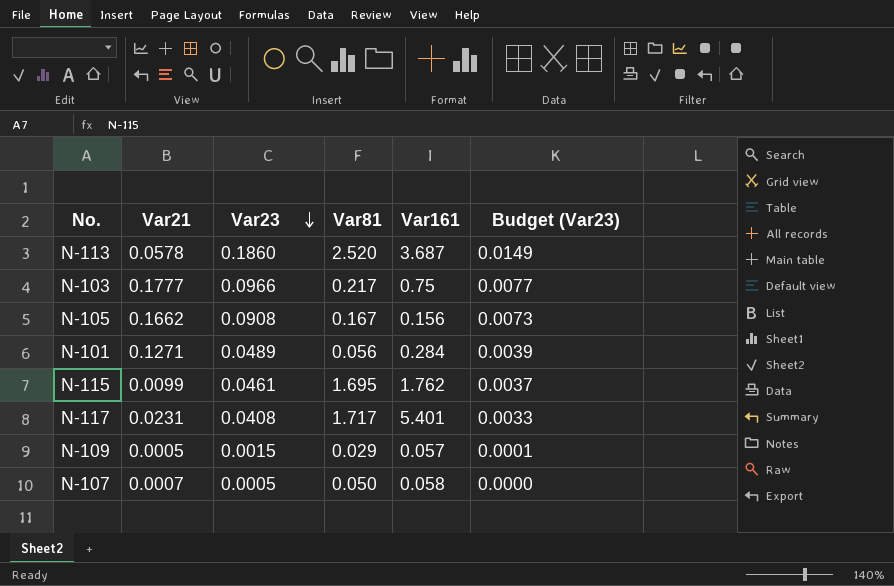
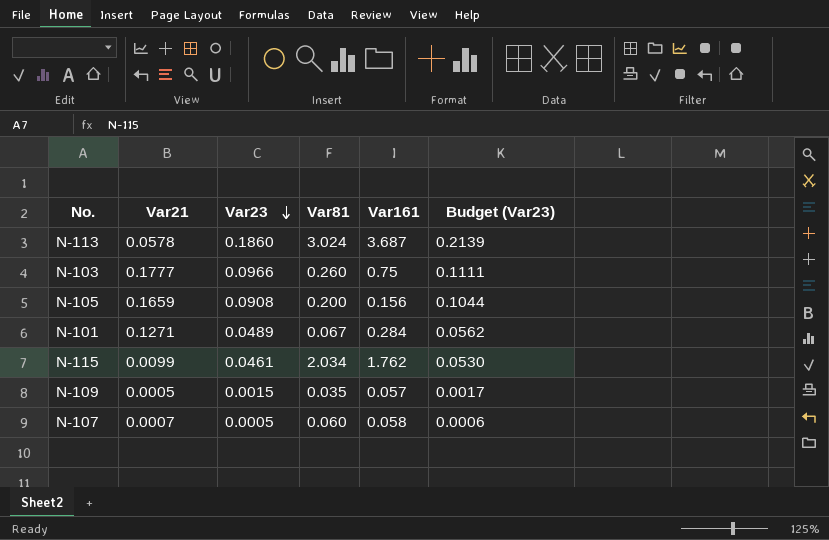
column Budget (Var23) | formula: [Var23] * 0.08 -> [Var23] * 1.15
row N-117: 0.0231 | 0.0408 | 1.717 | 5.401 | 0.0033 -> none
N-113 | Var81: 2.520 -> 3.024
N-103 | Var81: 0.217 -> 0.260
N-105 | Var21: 0.1662 -> 0.1659
N-105 | Var81: 0.167 -> 0.200
N-101 | Var81: 0.056 -> 0.067
N-115 | Var81: 1.695 -> 2.034
N-109 | Var81: 0.029 -> 0.035
N-107 | Var81: 0.050 -> 0.060

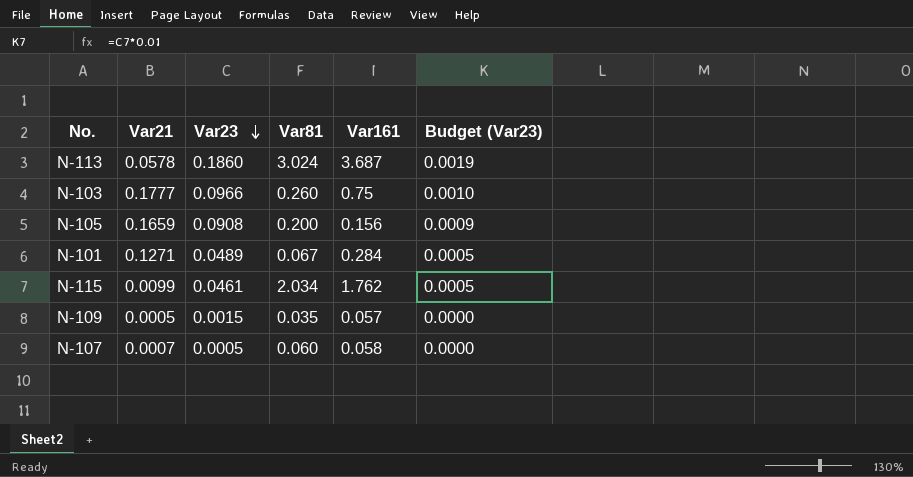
column Budget (Var23) | formula: [Var23] * 1.15 -> [Var23] * 0.01

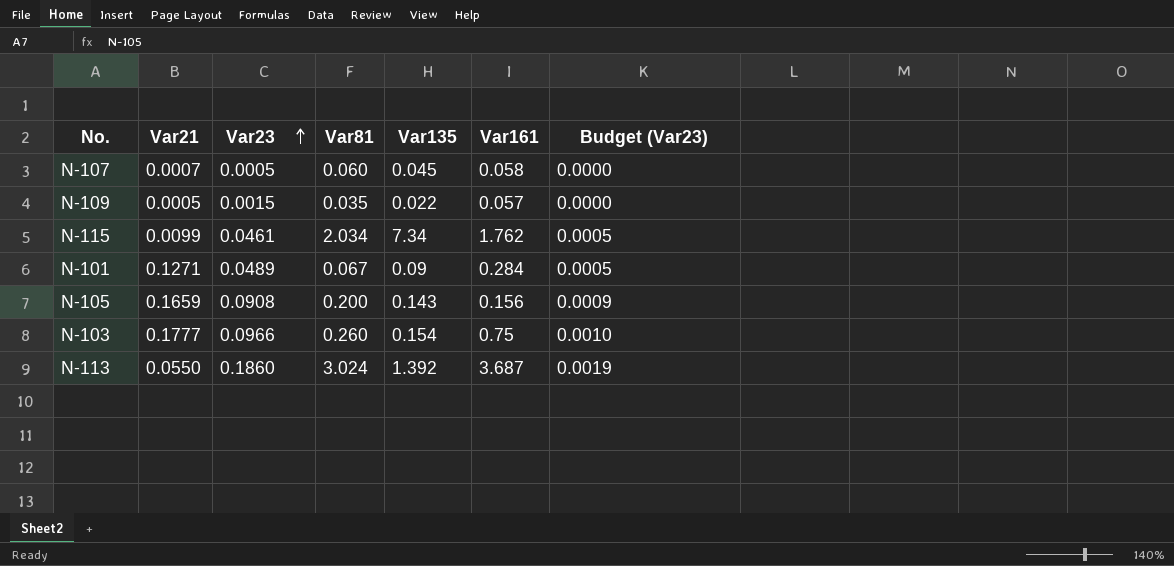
row order: Var23 descending -> Var23 ascending
column Var135 | position: none -> 5
N-113 | Var21: 0.0578 -> 0.0550

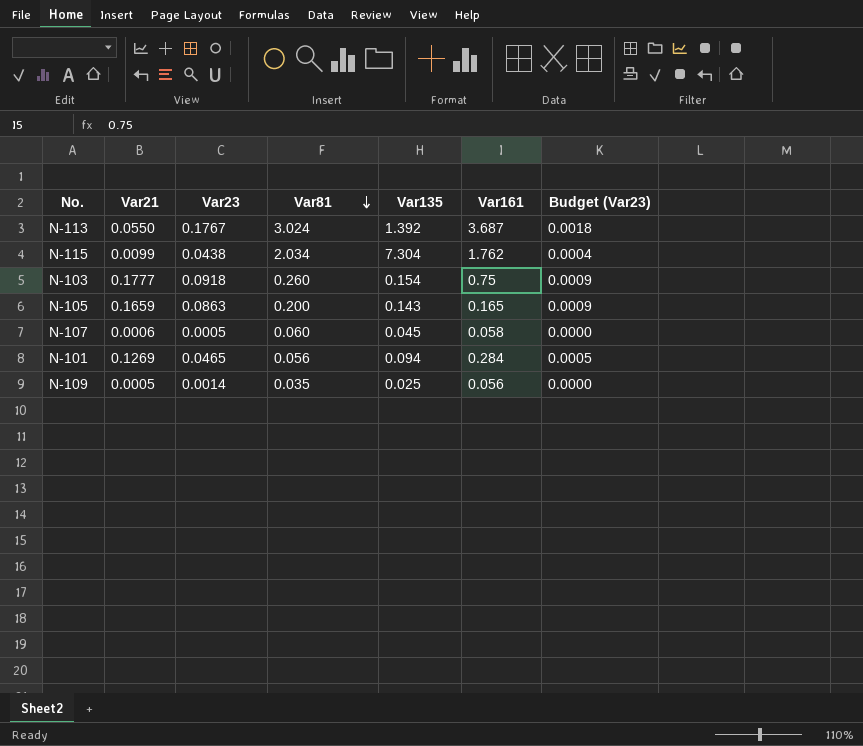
row order: Var23 ascending -> Var81 descending
N-113 | Var23: 0.1860 -> 0.1767
N-113 | Budget (Var23): 0.0019 -> 0.0018
N-115 | Var23: 0.0461 -> 0.0438
N-115 | Var135: 7.34 -> 7.304
N-115 | Budget (Var23): 0.0005 -> 0.0004
N-103 | Var23: 0.0966 -> 0.0918
N-103 | Budget (Var23): 0.0010 -> 0.0009
N-105 | Var23: 0.0908 -> 0.0863
N-105 | Var161: 0.156 -> 0.165
N-107 | Var21: 0.0007 -> 0.0006
N-101 | Var21: 0.1271 -> 0.1269
N-101 | Var23: 0.0489 -> 0.0465
N-101 | Var81: 0.067 -> 0.056
N-101 | Var135: 0.09 -> 0.094
N-109 | Var23: 0.0015 -> 0.0014
N-109 | Var135: 0.022 -> 0.025
N-109 | Var161: 0.057 -> 0.056

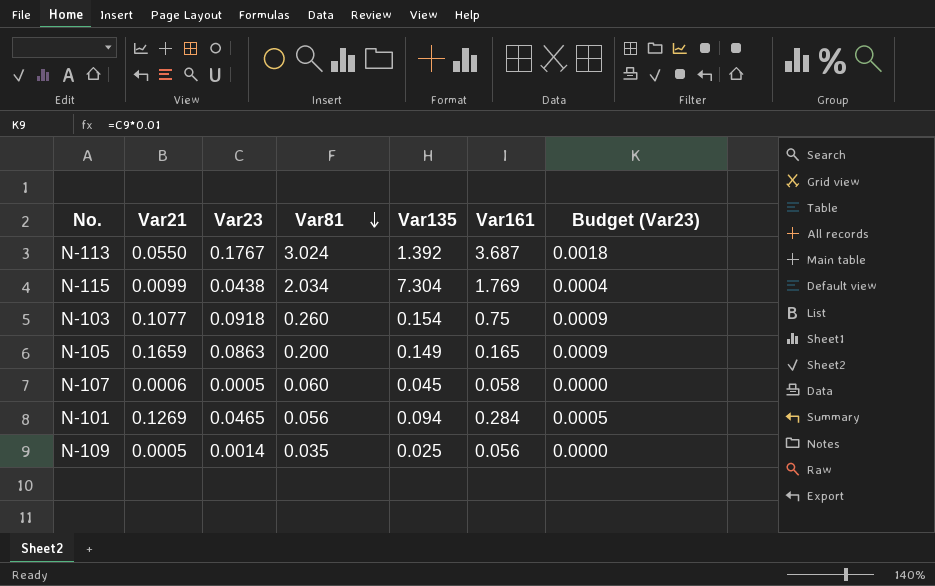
N-115 | Var161: 1.762 -> 1.769
N-103 | Var21: 0.1777 -> 0.1077
N-105 | Var135: 0.143 -> 0.149

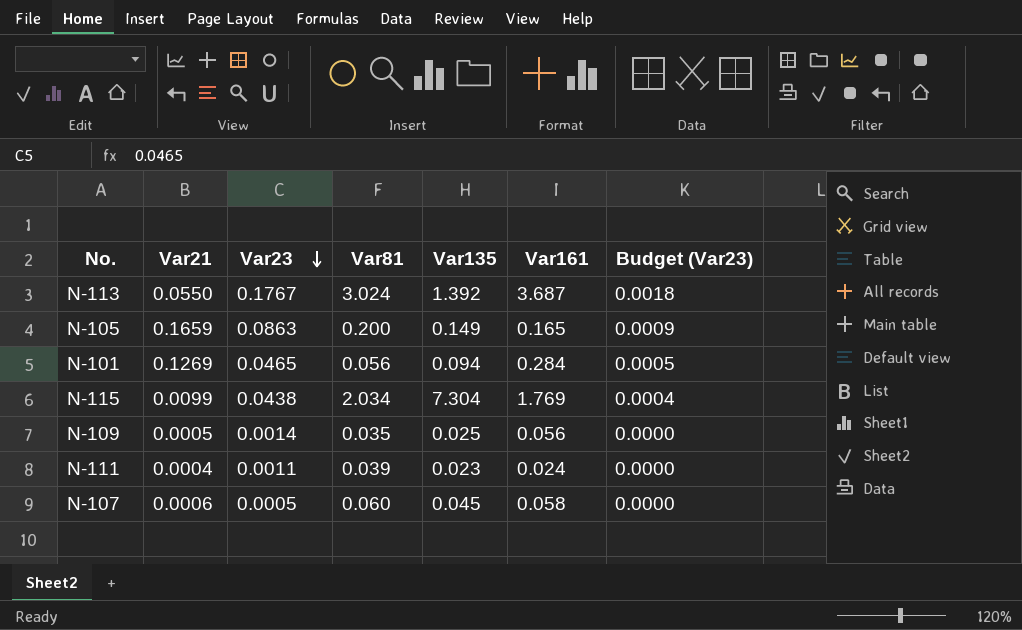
row order: Var81 descending -> Var23 descending
row N-103: 0.1077 | 0.0918 | 0.260 | 0.154 | 0.75 | 0.0009 -> none
row N-111: none -> 0.0004 | 0.0011 | 0.039 | 0.023 | 0.024 | 0.0000

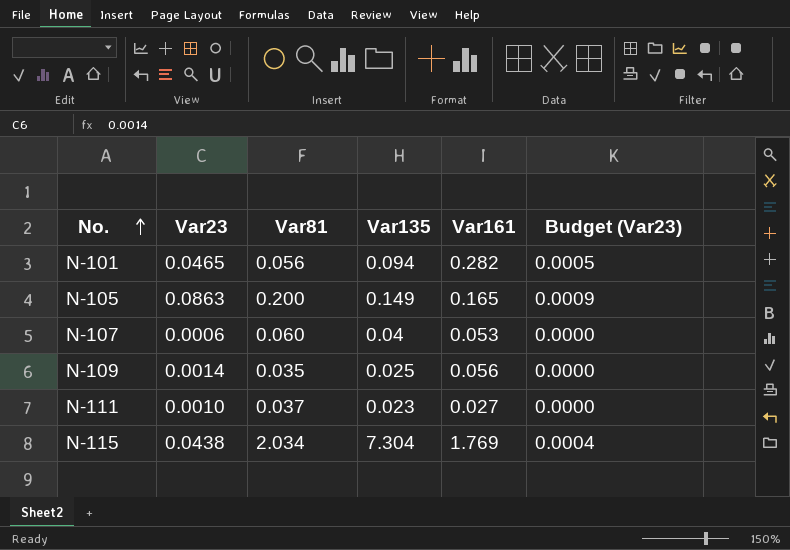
row order: Var23 descending -> No. ascending
column Var21 | position: 2 -> none
row N-113: 0.0550 | 0.1767 | 3.024 | 1.392 | 3.687 | 0.0018 -> none
N-101 | Var161: 0.284 -> 0.282
N-107 | Var23: 0.0005 -> 0.0006
N-107 | Var135: 0.045 -> 0.04
N-107 | Var161: 0.058 -> 0.053
N-111 | Var23: 0.0011 -> 0.0010
N-111 | Var81: 0.039 -> 0.037
N-111 | Var161: 0.024 -> 0.027

